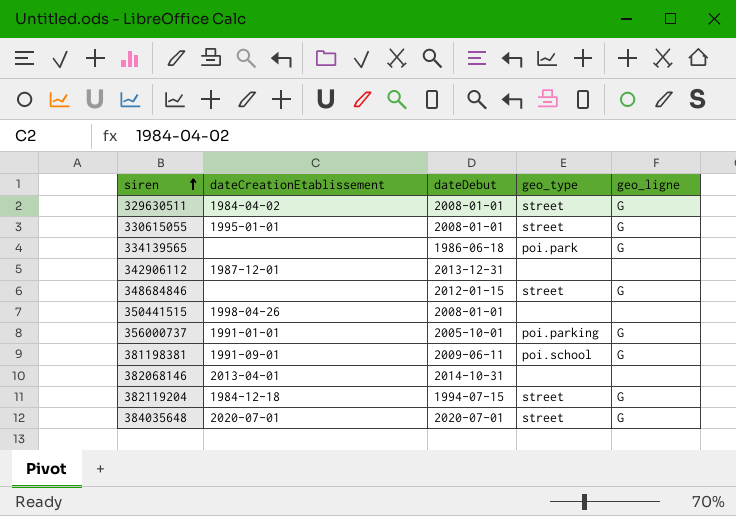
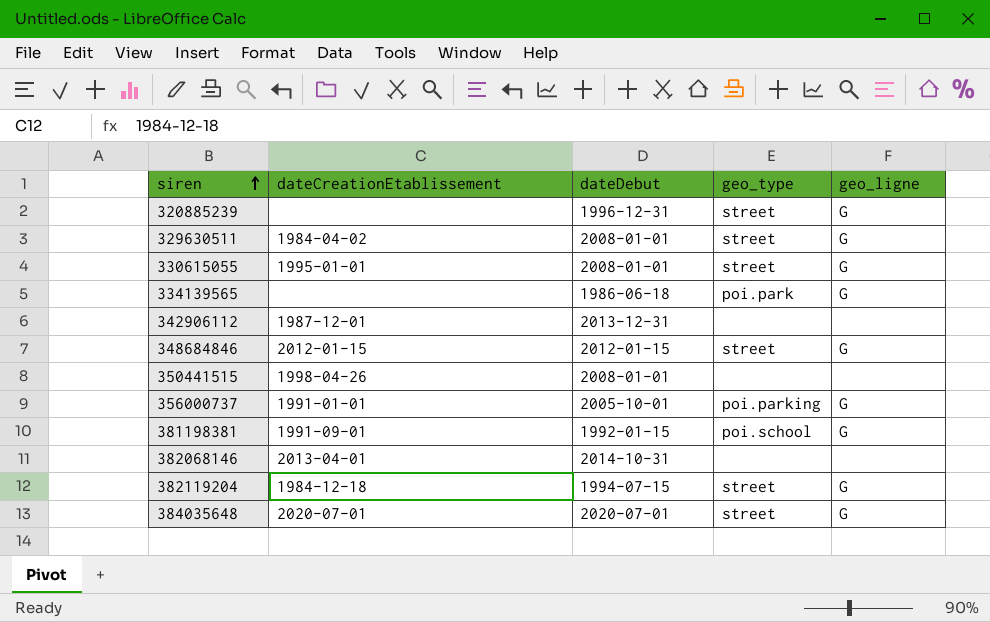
row 320885239: none -> none | 1996-12-31 | street | G
348684846 | dateCreationEtablissement: none -> 2012-01-15
381198381 | dateDebut: 2009-06-11 -> 1992-01-15

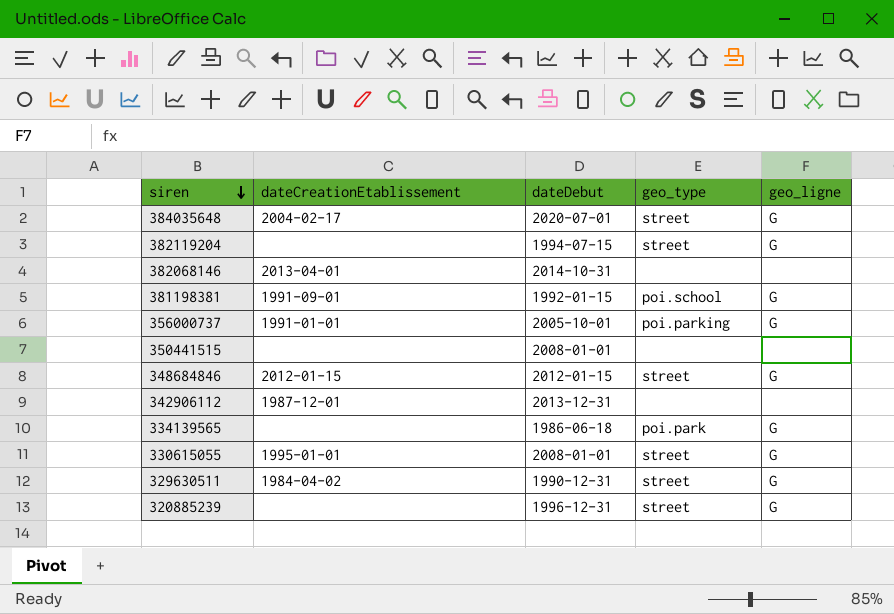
row order: siren ascending -> siren descending
384035648 | dateCreationEtablissement: 2020-07-01 -> 2004-02-17
382119204 | dateCreationEtablissement: 1984-12-18 -> none
350441515 | dateCreationEtablissement: 1998-04-26 -> none
329630511 | dateDebut: 2008-01-01 -> 1990-12-31

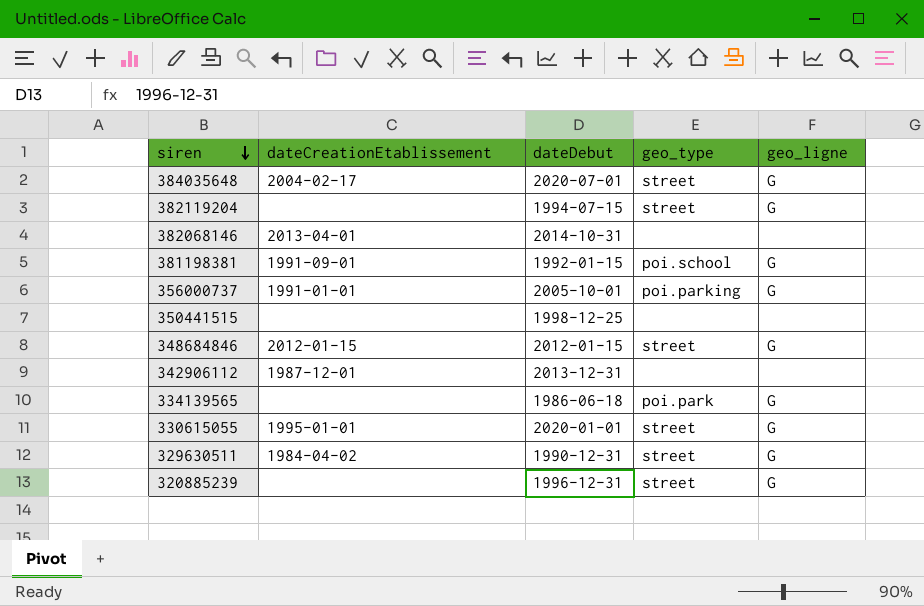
350441515 | dateDebut: 2008-01-01 -> 1998-12-25
330615055 | dateDebut: 2008-01-01 -> 2020-01-01

